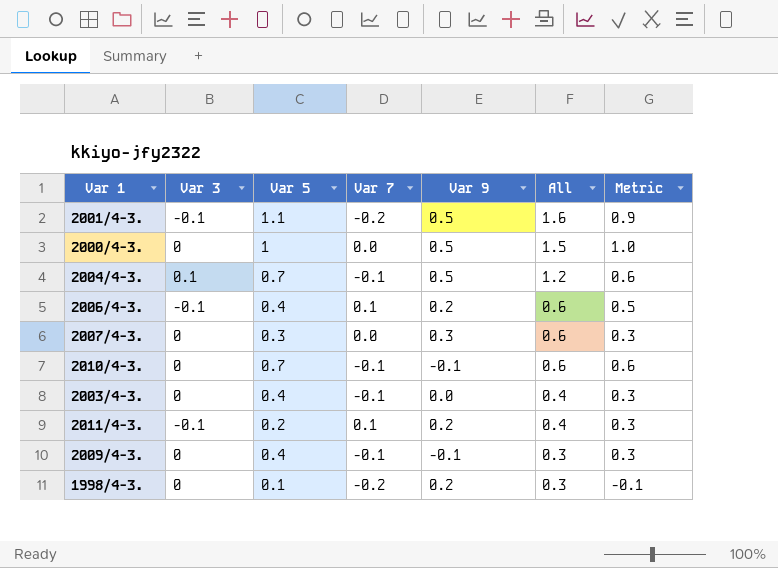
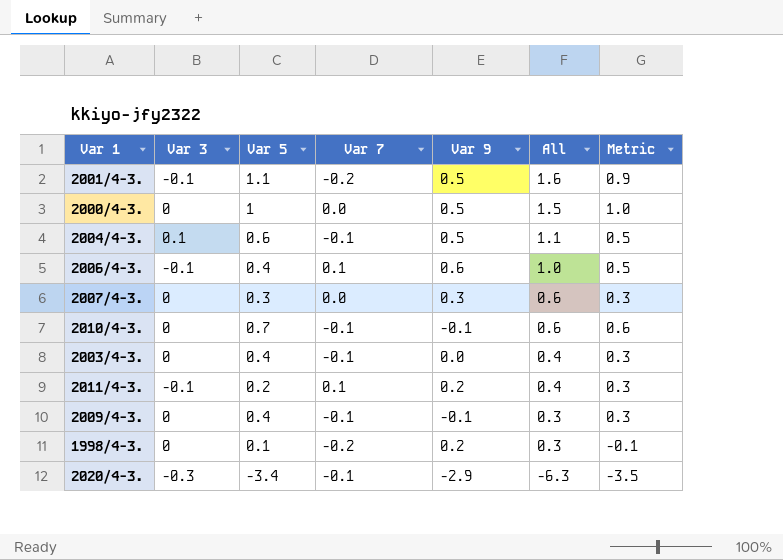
2004/4-3. | Var 5: 0.7 -> 0.6
2004/4-3. | All: 1.2 -> 1.1
2004/4-3. | Metric: 0.6 -> 0.5
2006/4-3. | Var 9: 0.2 -> 0.6
2006/4-3. | All: 0.6 -> 1.0
row 2020/4-3.: none -> -0.3 | -3.4 | -0.1 | -2.9 | -6.3 | -3.5

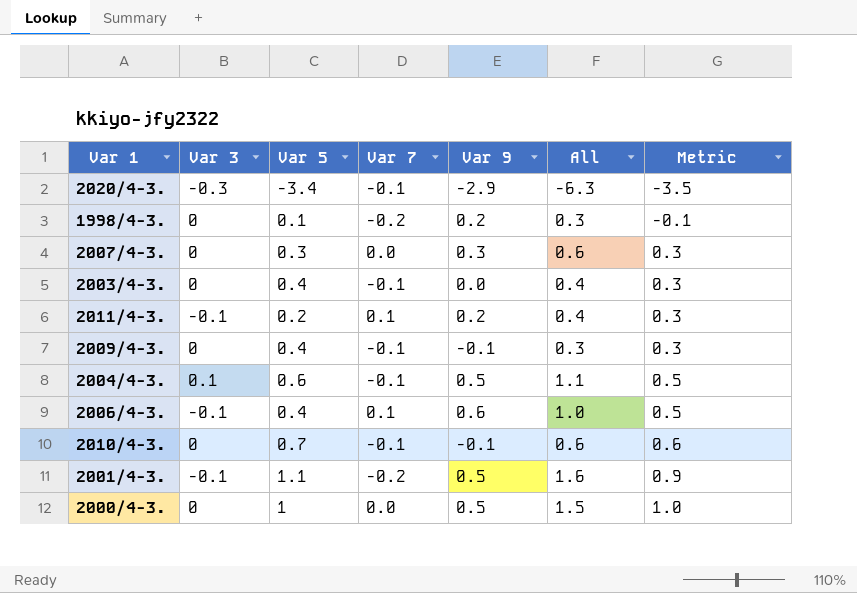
row order: All descending -> Metric ascending

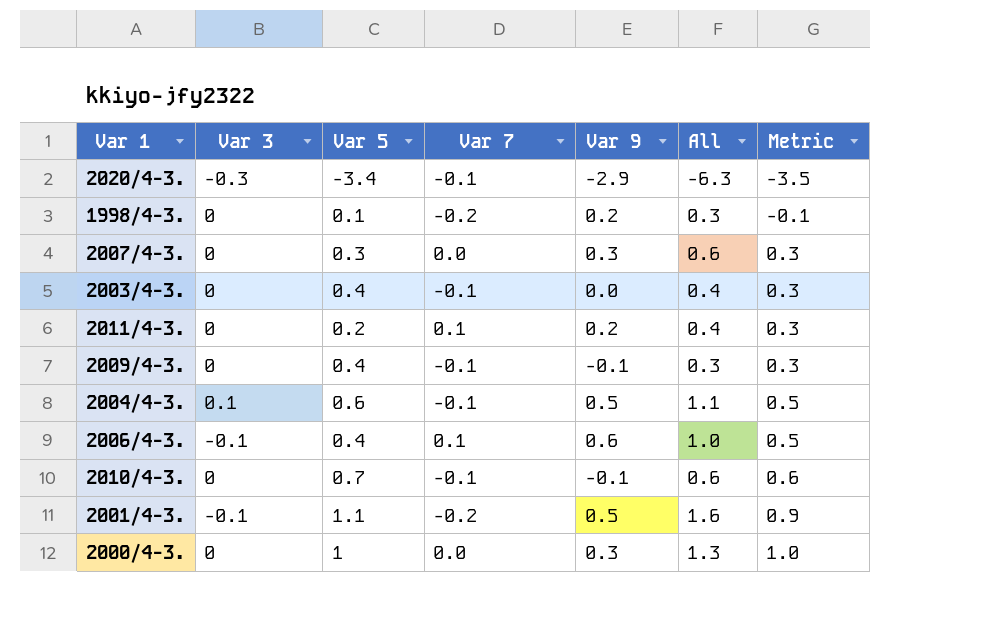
2011/4-3. | Var 3: -0.1 -> 0
2000/4-3. | Var 9: 0.5 -> 0.3
2000/4-3. | All: 1.5 -> 1.3

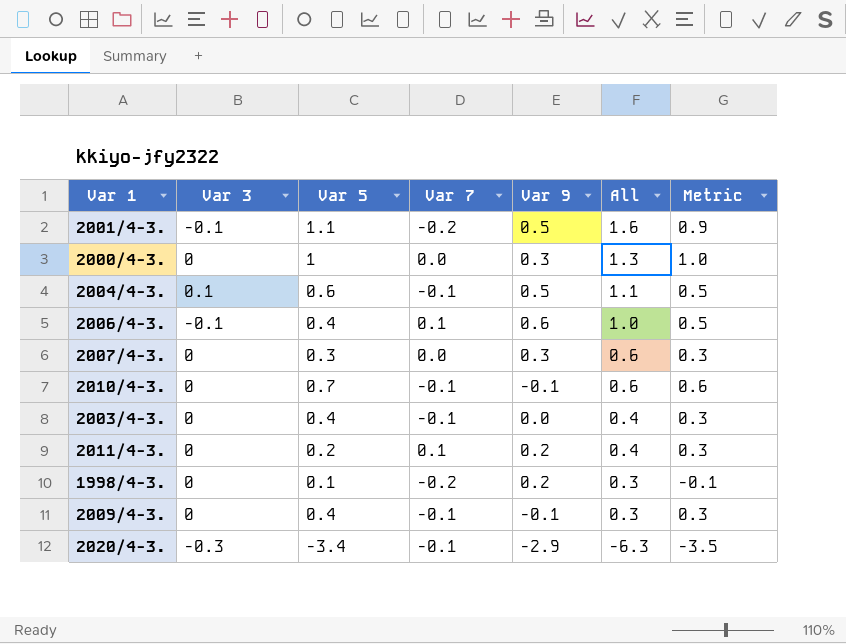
row order: Metric ascending -> All descending

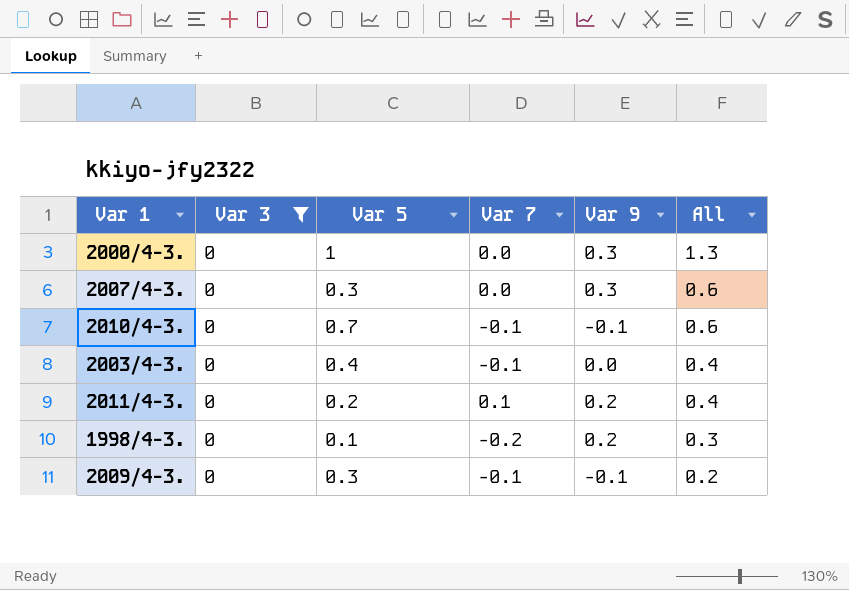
filter: none -> Var 3 = 0
column Metric | formula: [Var 5] + [Var 7] -> none
2009/4-3. | Var 5: 0.4 -> 0.3
2009/4-3. | All: 0.3 -> 0.2

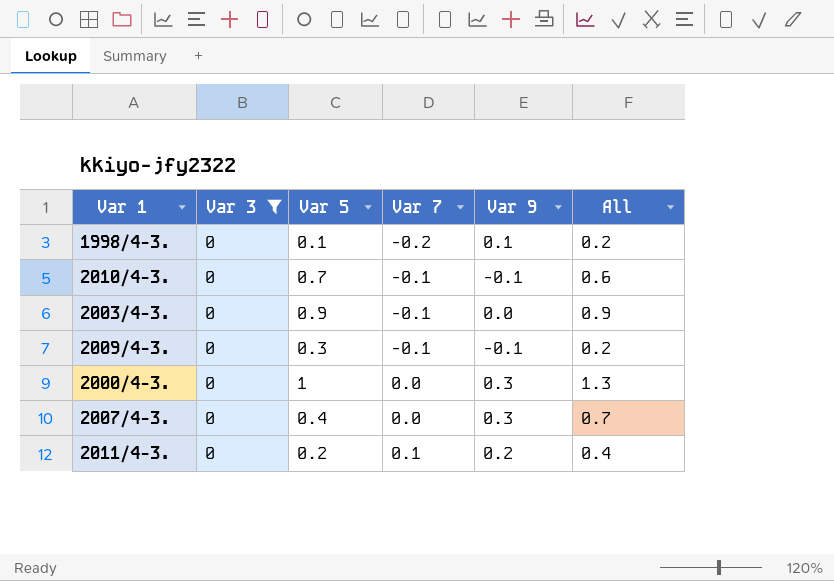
row order: All descending -> Var 7 ascending
1998/4-3. | Var 9: 0.2 -> 0.1
1998/4-3. | All: 0.3 -> 0.2
2003/4-3. | Var 5: 0.4 -> 0.9
2003/4-3. | All: 0.4 -> 0.9
2007/4-3. | Var 5: 0.3 -> 0.4
2007/4-3. | All: 0.6 -> 0.7

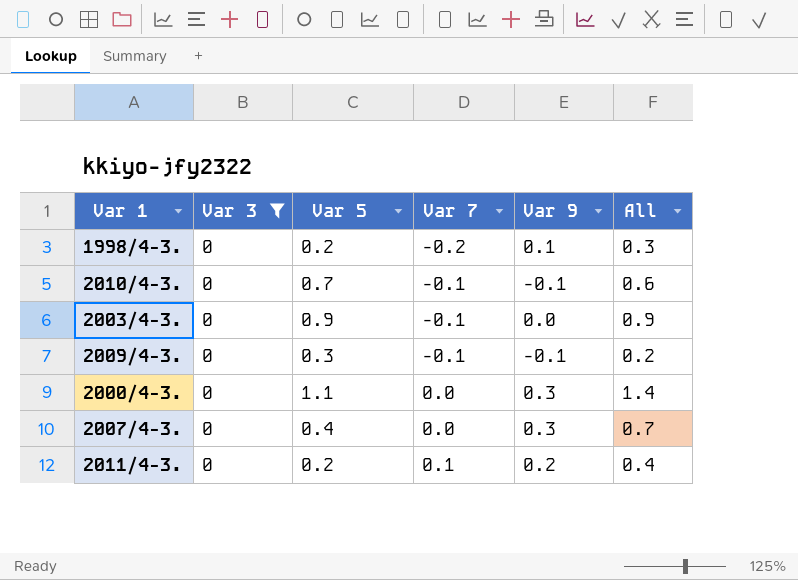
1998/4-3. | Var 5: 0.1 -> 0.2
1998/4-3. | All: 0.2 -> 0.3
2000/4-3. | Var 5: 1 -> 1.1
2000/4-3. | All: 1.3 -> 1.4

